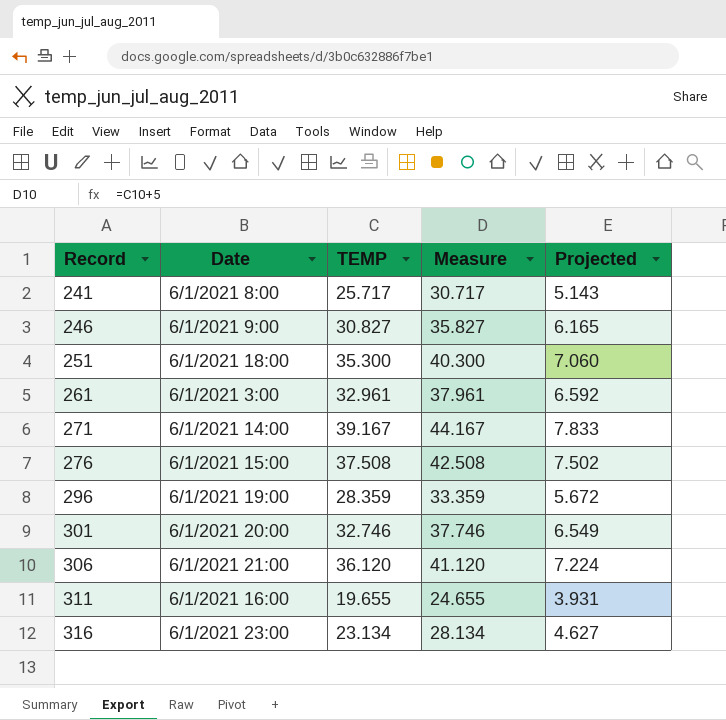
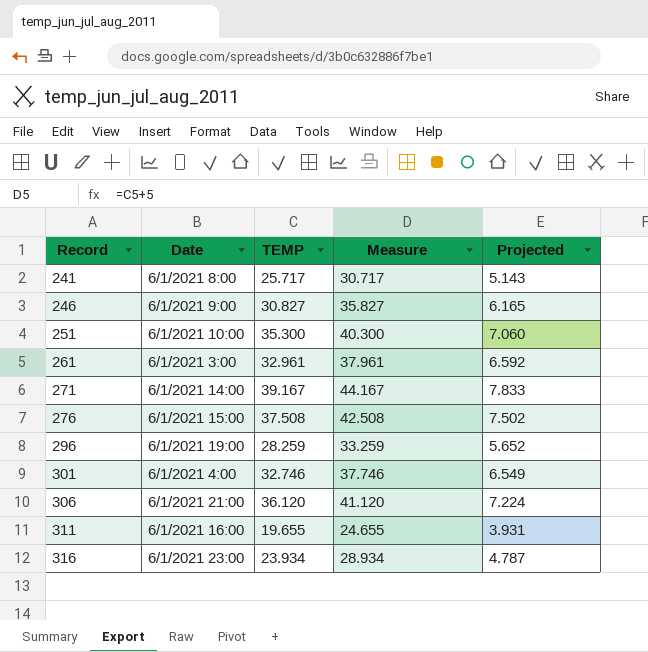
251 | Date: 6/1/2021 18:00 -> 6/1/2021 10:00
296 | TEMP: 28.359 -> 28.259
296 | Measure: 33.359 -> 33.259
296 | Projected: 5.672 -> 5.652
301 | Date: 6/1/2021 20:00 -> 6/1/2021 4:00
316 | TEMP: 23.134 -> 23.934
316 | Measure: 28.134 -> 28.934
316 | Projected: 4.627 -> 4.787

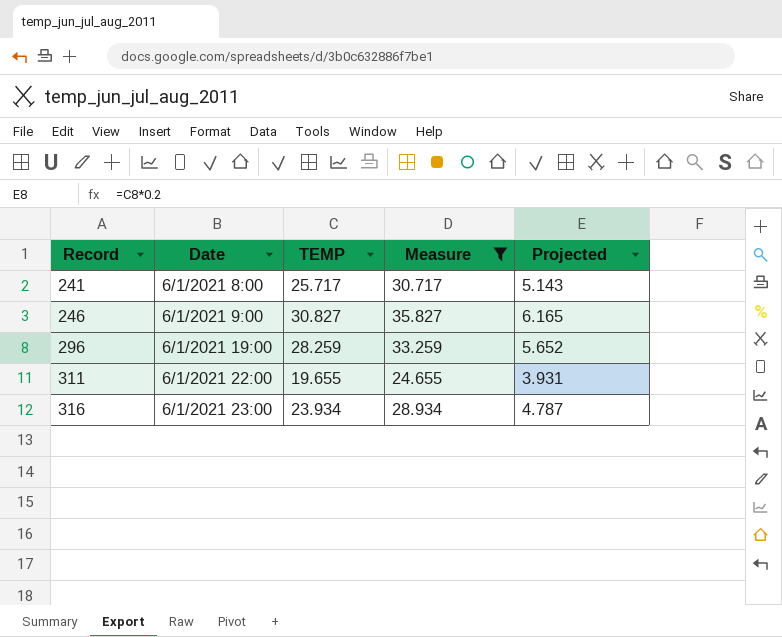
filter: none -> Measure <= 35.827
311 | Date: 6/1/2021 16:00 -> 6/1/2021 22:00

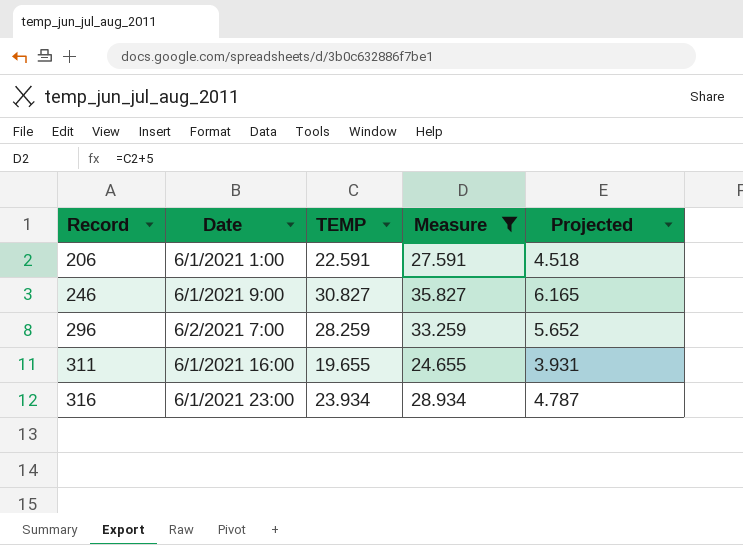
row 241: 6/1/2021 8:00 | 25.717 | 30.717 | 5.143 -> none
row 206: none -> 6/1/2021 1:00 | 22.591 | 27.591 | 4.518
296 | Date: 6/1/2021 19:00 -> 6/2/2021 7:00
311 | Date: 6/1/2021 22:00 -> 6/1/2021 16:00

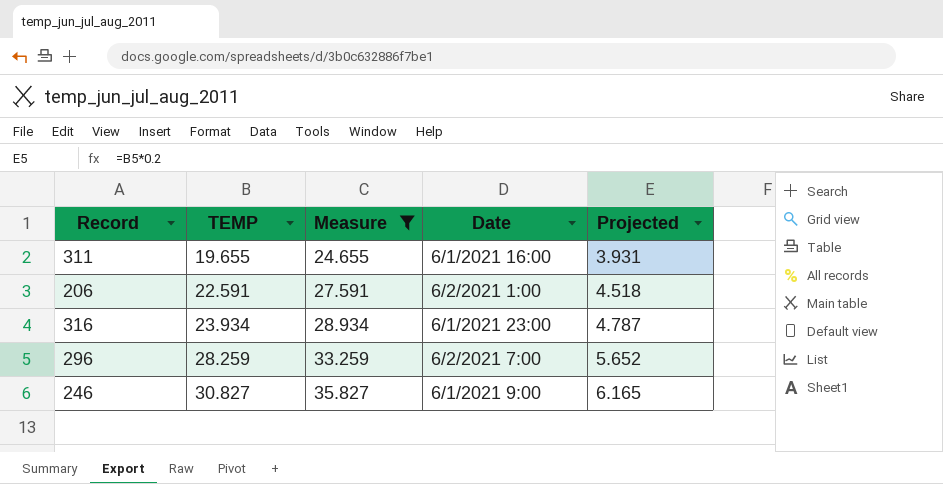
row order: Record ascending -> TEMP ascending
column Date | position: 2 -> 4
206 | Date: 6/1/2021 1:00 -> 6/2/2021 1:00

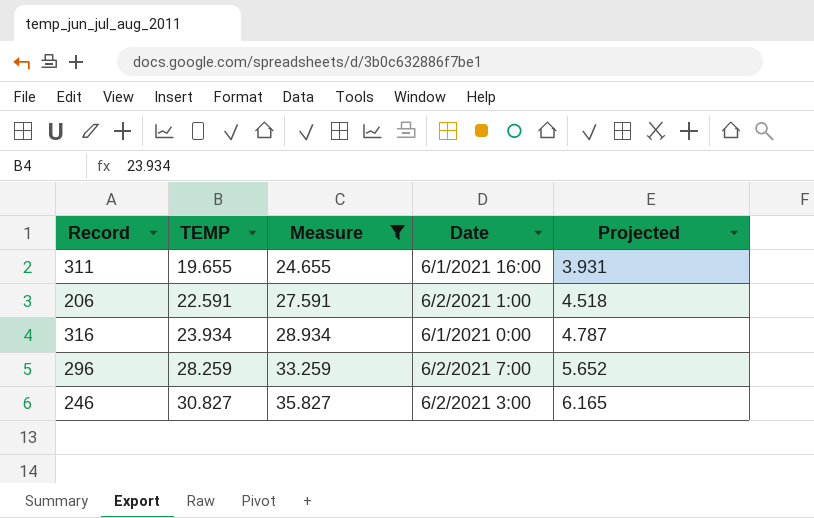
316 | Date: 6/1/2021 23:00 -> 6/1/2021 0:00
246 | Date: 6/1/2021 9:00 -> 6/2/2021 3:00

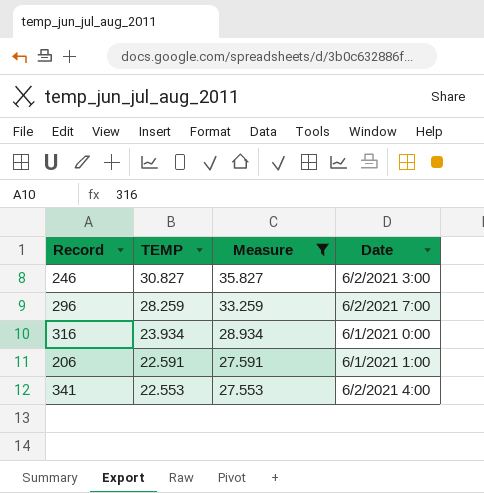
row order: TEMP ascending -> TEMP descending
column Projected | formula: [TEMP] * 0.2 -> none
row 311: 19.655 | 24.655 | 6/1/2021 16:00 | 3.931 -> none
206 | Date: 6/2/2021 1:00 -> 6/1/2021 1:00
row 341: none -> 22.553 | 27.553 | 6/2/2021 4:00

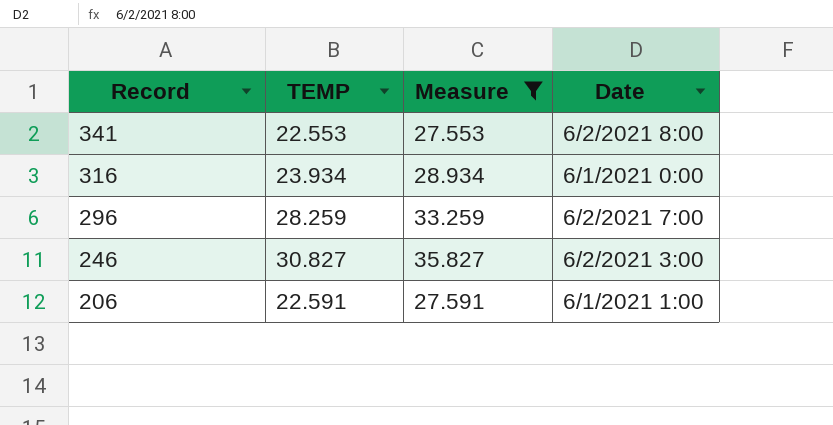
row order: TEMP descending -> Record descending
341 | Date: 6/2/2021 4:00 -> 6/2/2021 8:00

